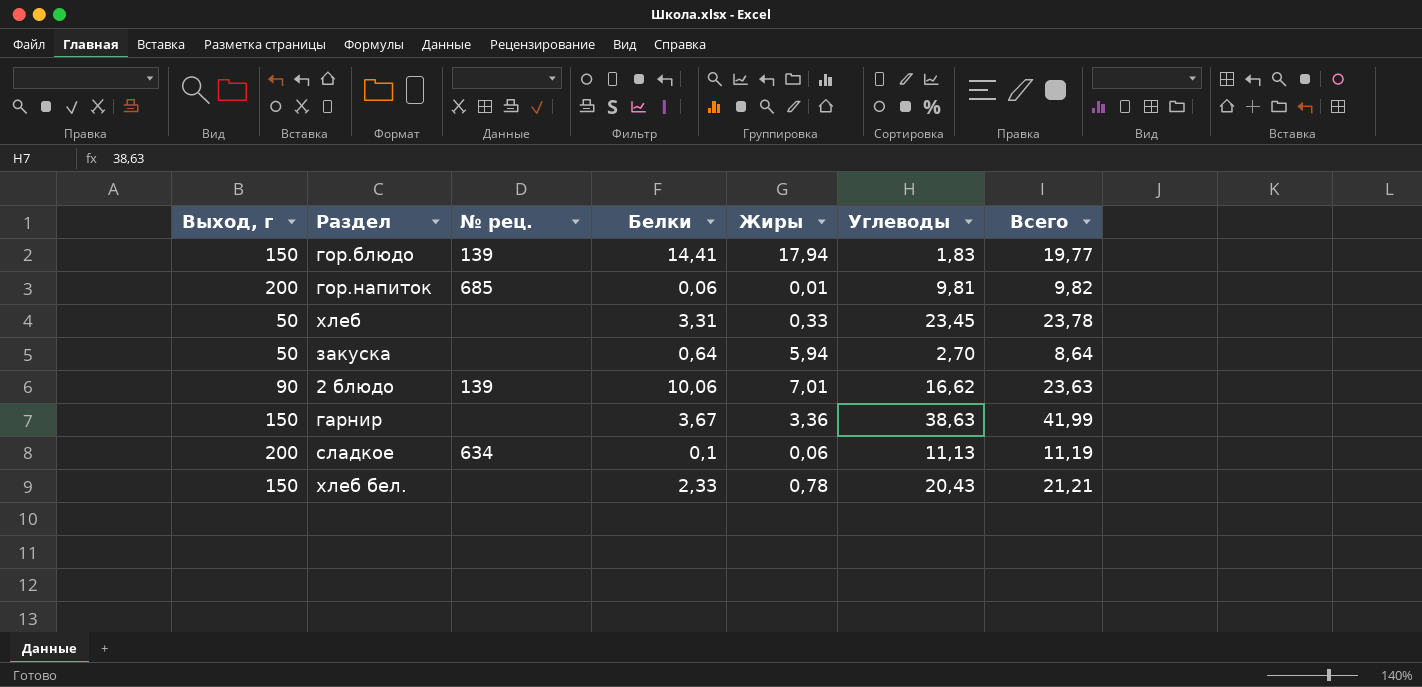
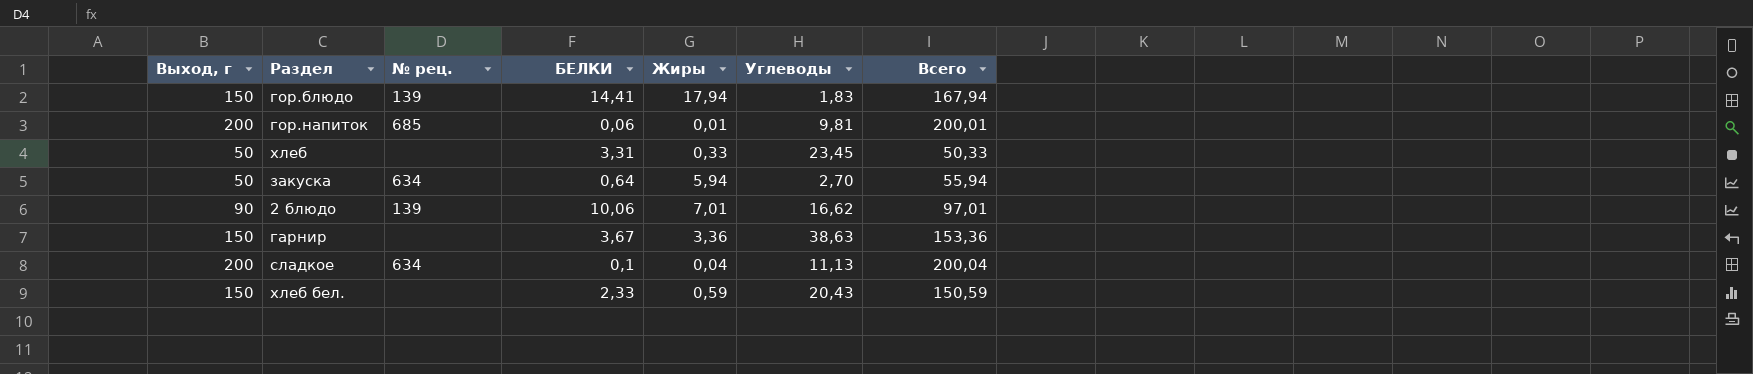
column name: Белки -> БЕЛКИ
column Всего | formula: [Жиры] + [Углеводы] -> [Выход, г] + [Жиры]
закуска | № рец.: none -> 634
сладкое | Жиры: 0,06 -> 0,04
хлеб бел. | Жиры: 0,78 -> 0,59

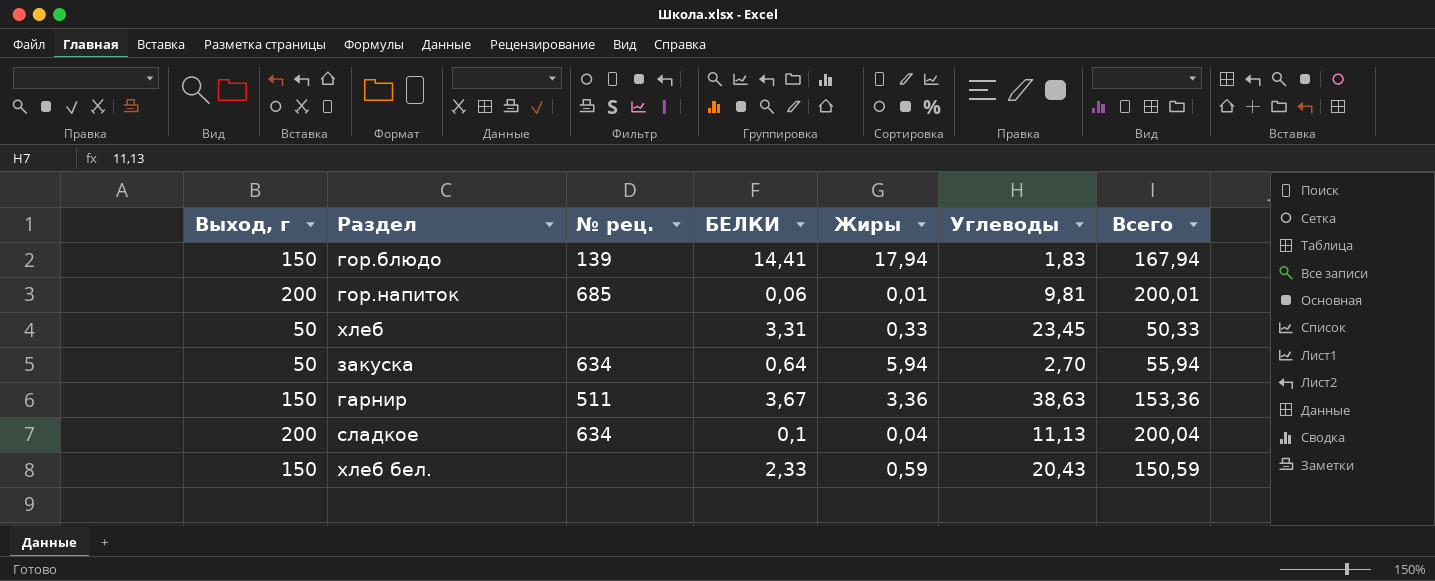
row 2 блюдо: 90 | 139 | 10,06 | 7,01 | 16,62 | 97,01 -> none
гарнир | № рец.: none -> 511

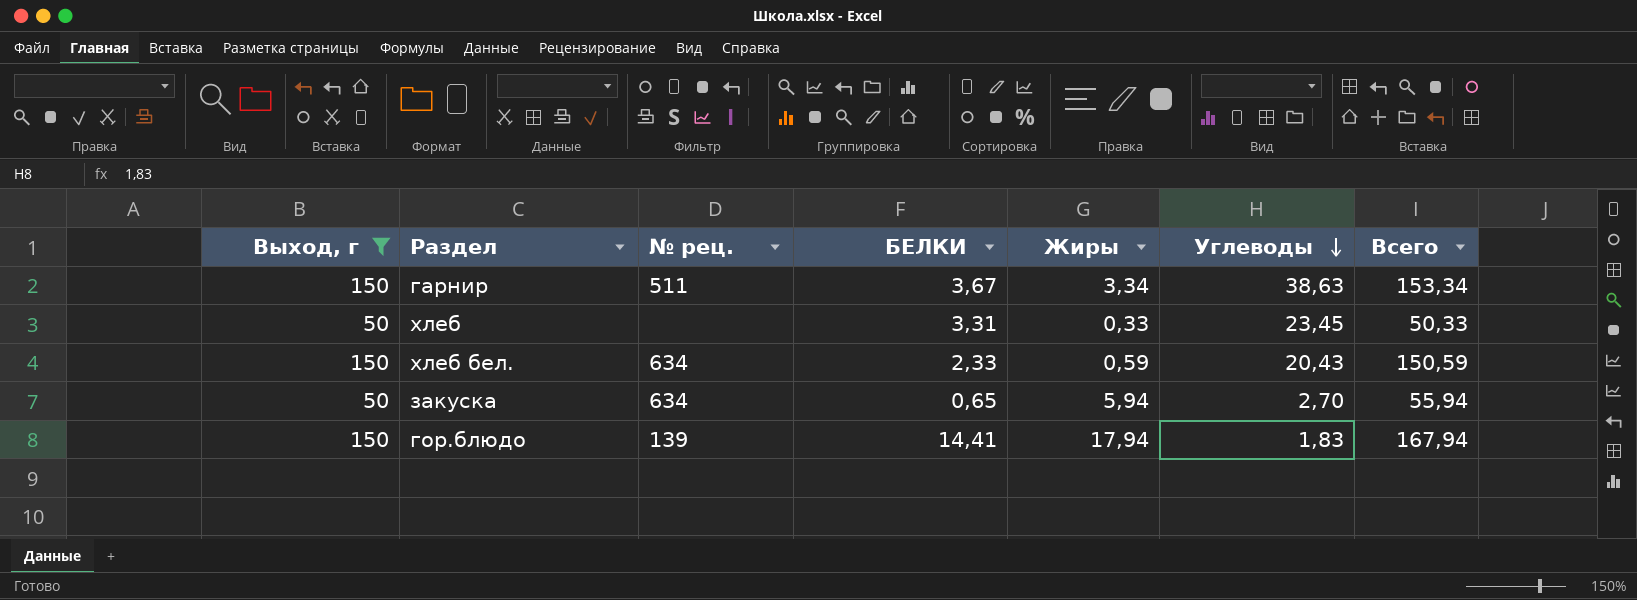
filter: none -> Выход, г != 200
row order: none -> Углеводы descending
гарнир | Жиры: 3,36 -> 3,34
гарнир | Всего: 153,36 -> 153,34
хлеб бел. | № рец.: none -> 634
закуска | БЕЛКИ: 0,64 -> 0,65

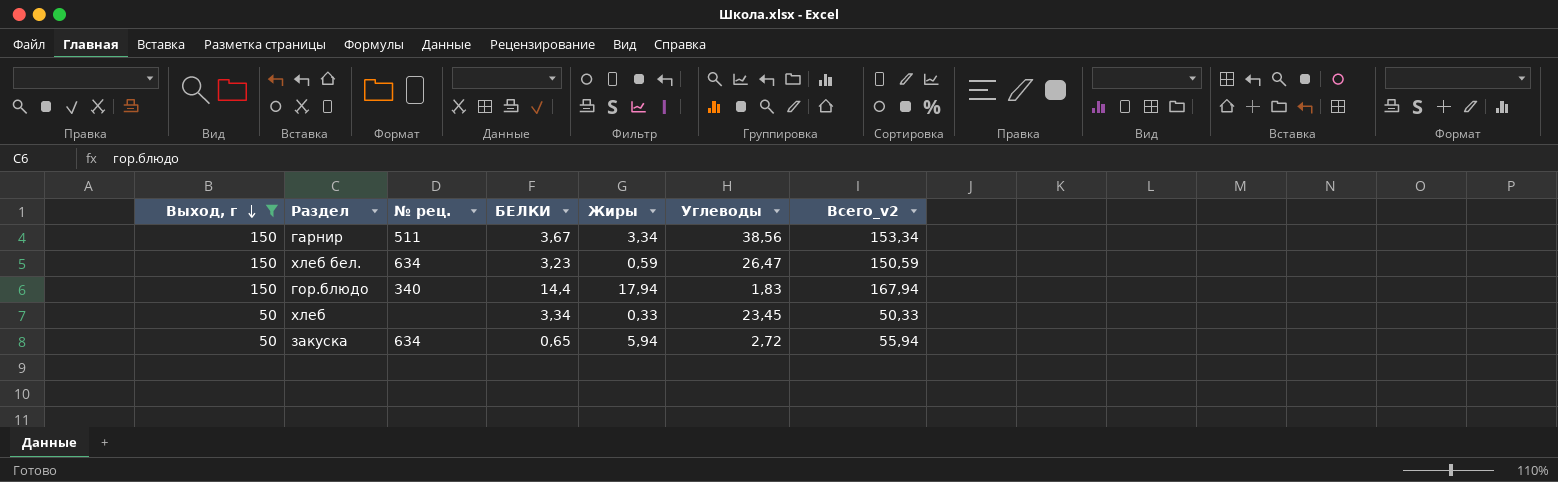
row order: Углеводы descending -> Выход, г descending
column name: Всего -> Всего_v2
гарнир | Углеводы: 38,63 -> 38,56
хлеб бел. | БЕЛКИ: 2,33 -> 3,23
хлеб бел. | Углеводы: 20,43 -> 26,47
гор.блюдо | № рец.: 139 -> 340
гор.блюдо | БЕЛКИ: 14,41 -> 14,4
хлеб | БЕЛКИ: 3,31 -> 3,34
закуска | Углеводы: 2,70 -> 2,72

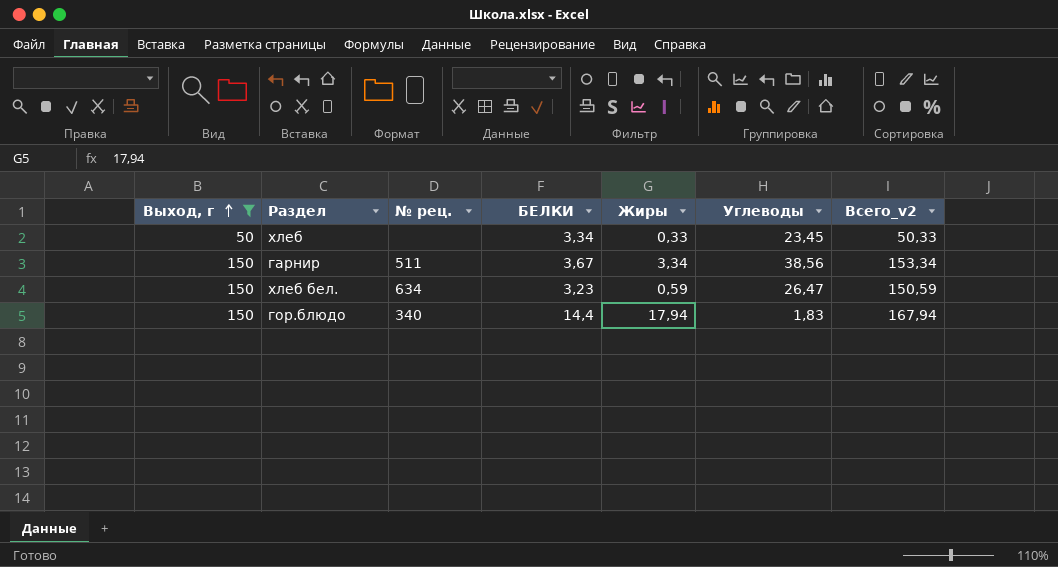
row order: Выход, г descending -> Выход, г ascending
row закуска: 50 | 634 | 0,65 | 5,94 | 2,72 | 55,94 -> none

